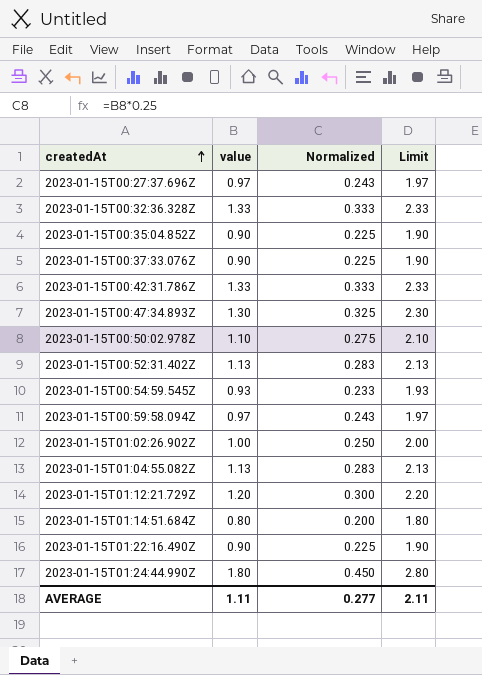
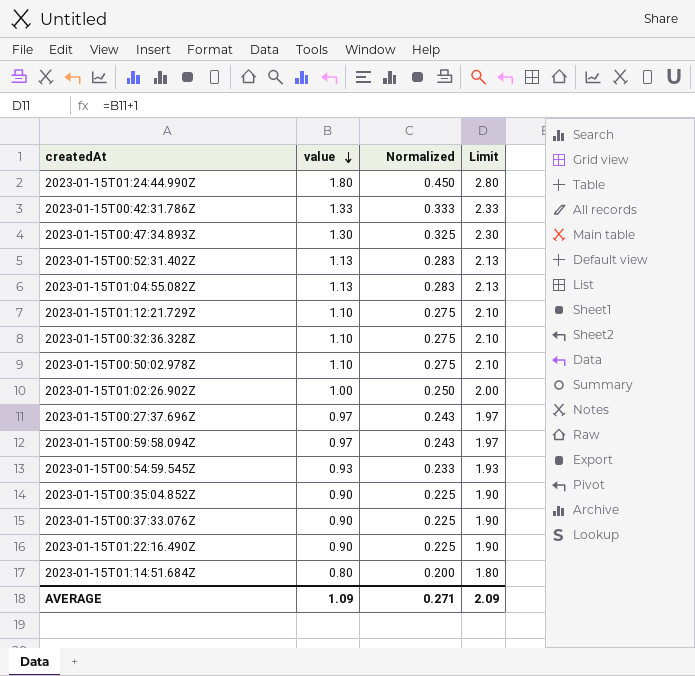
row order: createdAt ascending -> value descending
2023-01-15T01:12:21.729Z | value: 1.20 -> 1.10
2023-01-15T01:12:21.729Z | Normalized: 0.300 -> 0.275
2023-01-15T01:12:21.729Z | Limit: 2.20 -> 2.10
2023-01-15T00:32:36.328Z | value: 1.33 -> 1.10
2023-01-15T00:32:36.328Z | Normalized: 0.333 -> 0.275
2023-01-15T00:32:36.328Z | Limit: 2.33 -> 2.10
AVERAGE | value: 1.11 -> 1.09
AVERAGE | Normalized: 0.277 -> 0.271
AVERAGE | Limit: 2.11 -> 2.09

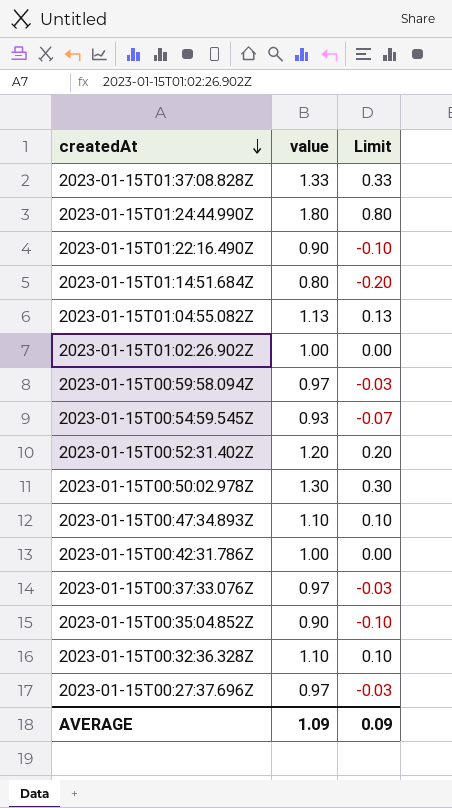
row order: value descending -> createdAt descending
column Normalized | formula: [value] * 0.25 -> none
column Limit | formula: [value] + 1 -> [value] - 1
row 2023-01-15T01:12:21.729Z: 1.10 | 0.275 | 2.10 -> none
row 2023-01-15T01:37:08.828Z: none -> 1.33 | 0.33
2023-01-15T00:52:31.402Z | value: 1.13 -> 1.20
2023-01-15T00:50:02.978Z | value: 1.10 -> 1.30
2023-01-15T00:47:34.893Z | value: 1.30 -> 1.10
2023-01-15T00:42:31.786Z | value: 1.33 -> 1.00
2023-01-15T00:37:33.076Z | value: 0.90 -> 0.97
AVERAGE | Limit: 2.09 -> 0.09

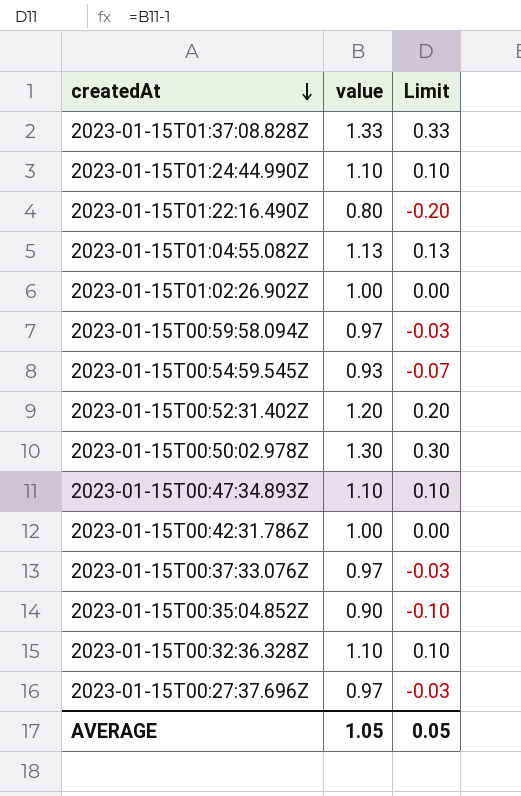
row 2023-01-15T01:14:51.684Z: 0.80 | -0.20 -> none
2023-01-15T01:24:44.990Z | value: 1.80 -> 1.10
2023-01-15T01:24:44.990Z | Limit: 0.80 -> 0.10
2023-01-15T01:22:16.490Z | value: 0.90 -> 0.80
2023-01-15T01:22:16.490Z | Limit: -0.10 -> -0.20
AVERAGE | value: 1.09 -> 1.05
AVERAGE | Limit: 0.09 -> 0.05

